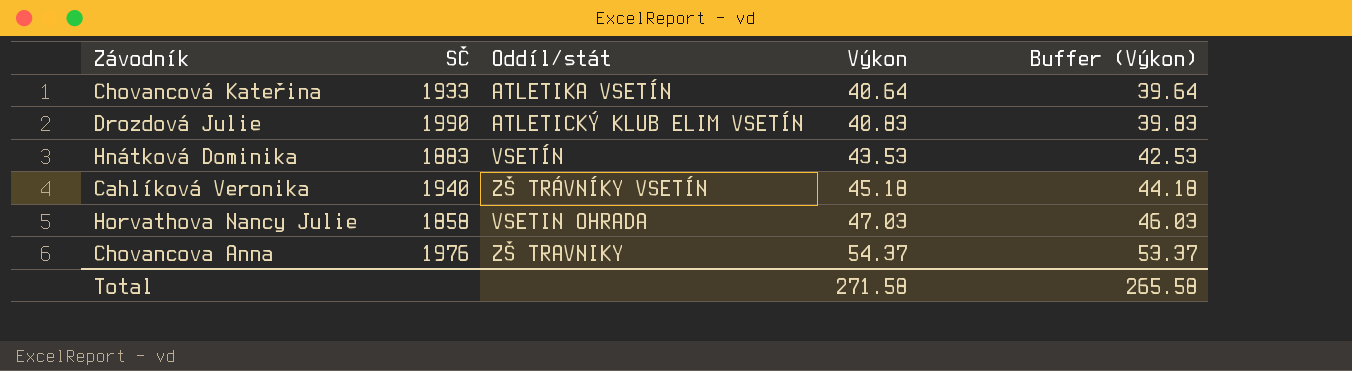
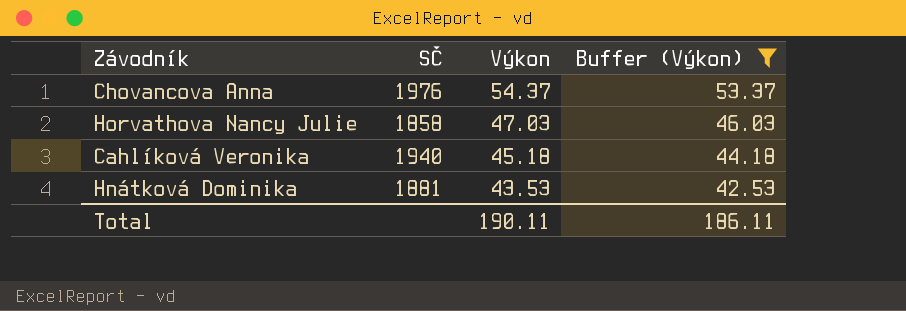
filter: none -> Buffer (Výkon) >= 42.53
row order: Výkon ascending -> Výkon descending
column Oddíl/stát | position: 3 -> none
Hnátková Dominika | SČ: 1883 -> 1881
Total | Výkon: 271.58 -> 190.11
Total | Buffer (Výkon): 265.58 -> 186.11

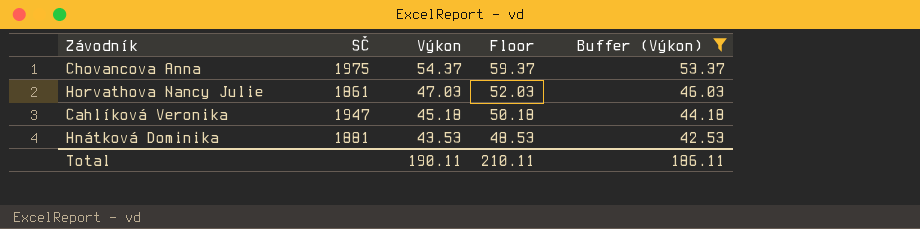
column Floor | formula: none -> [Výkon] + 5
Chovancova Anna | SČ: 1976 -> 1975
Horvathova Nancy Julie | SČ: 1858 -> 1861
Cahlíková Veronika | SČ: 1940 -> 1947

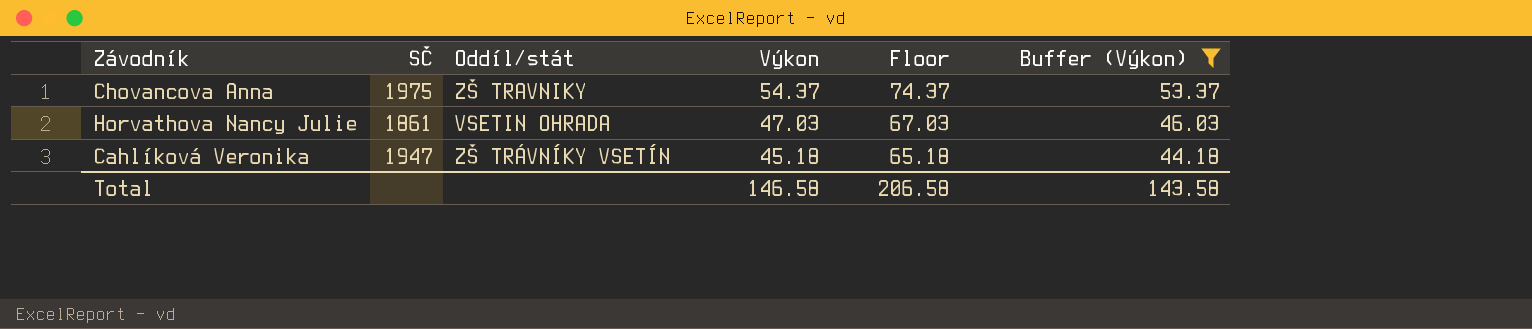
column Oddíl/stát | position: none -> 3
column Floor | formula: [Výkon] + 5 -> [Výkon] + 20
row Hnátková Dominika: 1881 | 43.53 | 48.53 | 42.53 -> none
Total | Výkon: 190.11 -> 146.58
Total | Floor: 210.11 -> 206.58
Total | Buffer (Výkon): 186.11 -> 143.58

